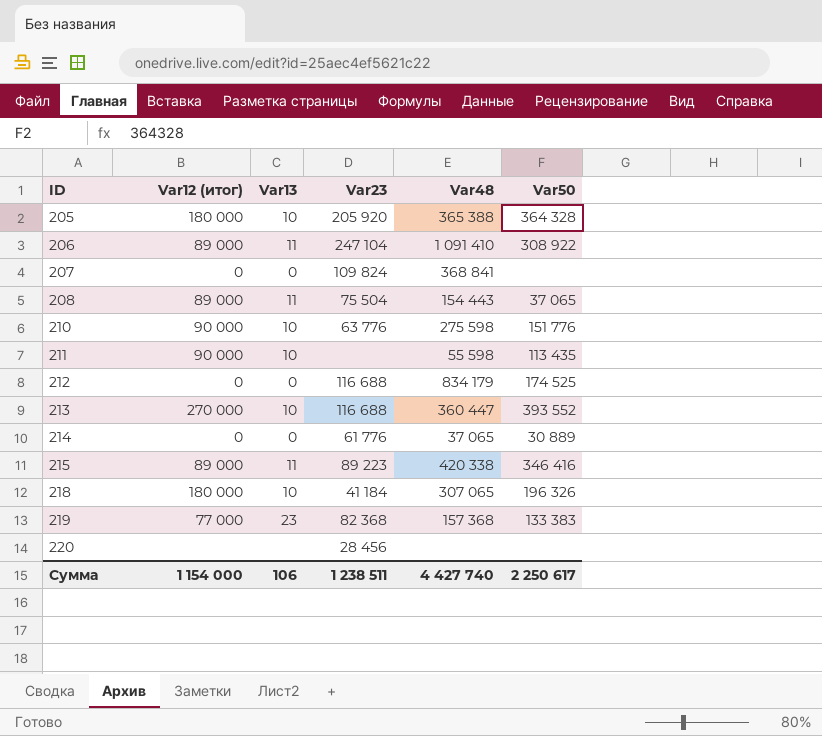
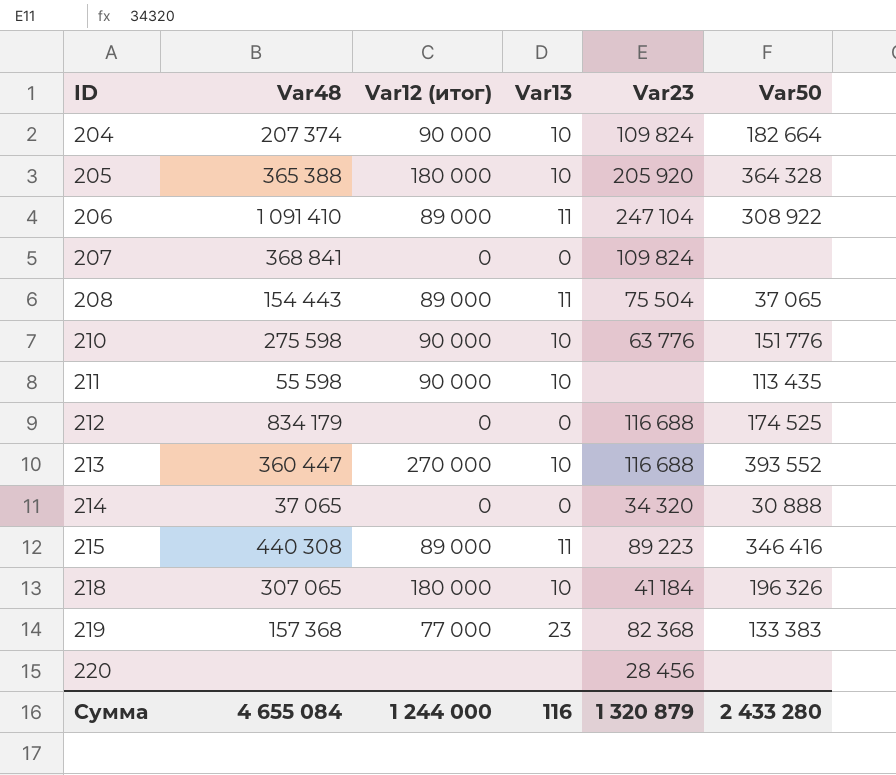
column Var48 | position: 5 -> 2
row 204: none -> 207 374 | 90 000 | 10 | 109 824 | 182 664
214 | Var23: 61 776 -> 34 320
214 | Var50: 30 889 -> 30 888
215 | Var48: 420 338 -> 440 308
Сумма | Var48: 4 427 740 -> 4 655 084
Сумма | Var12 (итог): 1 154 000 -> 1 244 000
Сумма | Var13: 106 -> 116
Сумма | Var23: 1 238 511 -> 1 320 879
Сумма | Var50: 2 250 617 -> 2 433 280

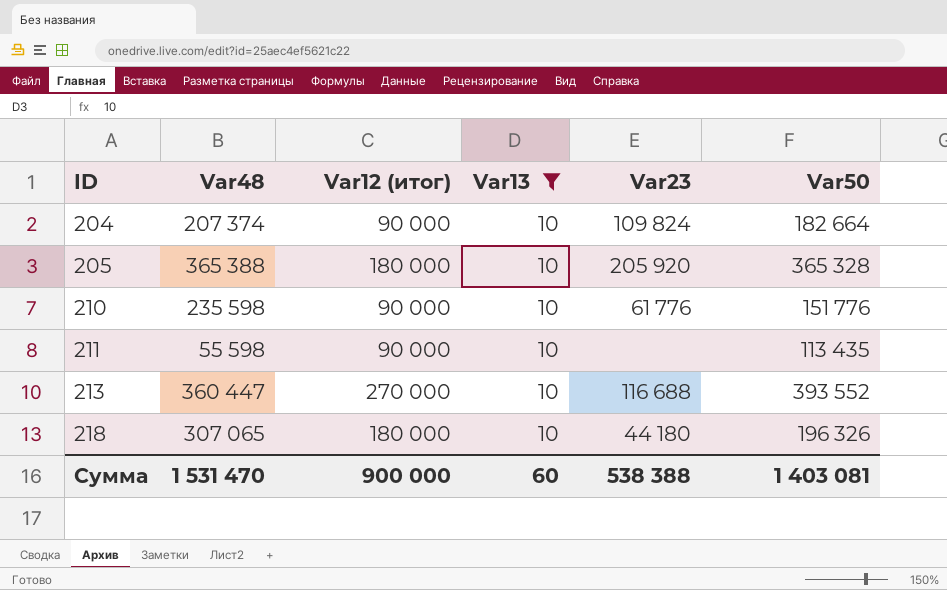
filter: none -> Var13 = 10
205 | Var50: 364 328 -> 365 328
210 | Var48: 275 598 -> 235 598
210 | Var23: 63 776 -> 61 776
218 | Var23: 41 184 -> 44 180
Сумма | Var48: 4 655 084 -> 1 531 470
Сумма | Var12 (итог): 1 244 000 -> 900 000
Сумма | Var13: 116 -> 60
Сумма | Var23: 1 320 879 -> 538 388
Сумма | Var50: 2 433 280 -> 1 403 081

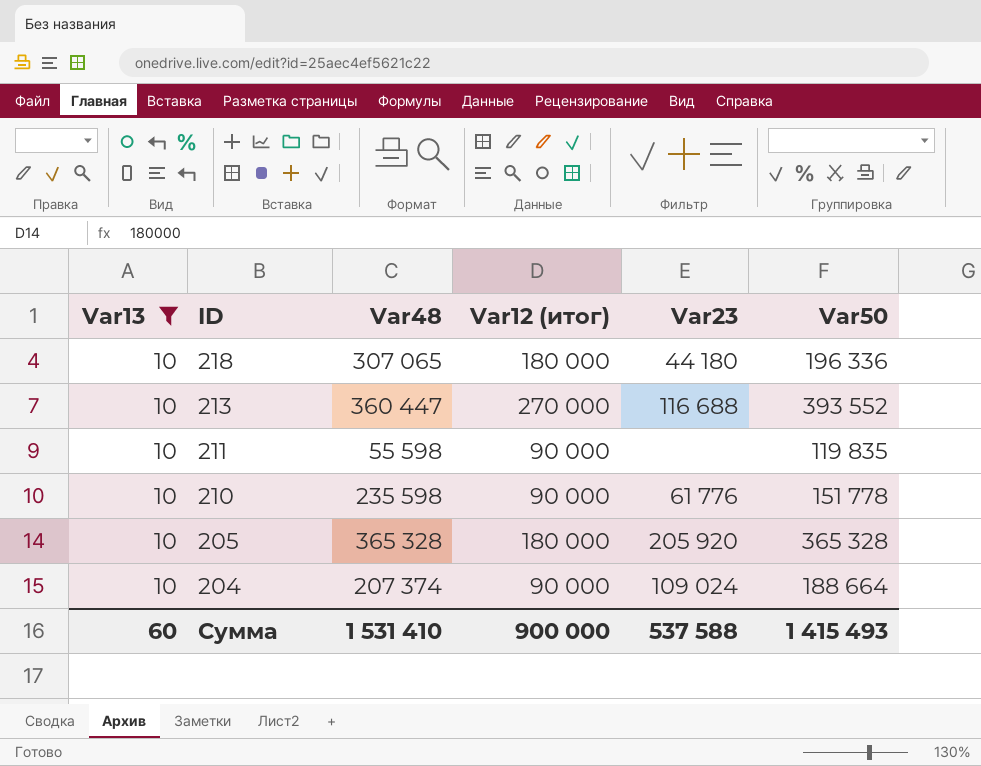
row order: ID ascending -> ID descending
column Var13 | position: 4 -> 1
218 | Var50: 196 326 -> 196 336
211 | Var50: 113 435 -> 119 835
210 | Var50: 151 776 -> 151 778
205 | Var48: 365 388 -> 365 328
204 | Var23: 109 824 -> 109 024
204 | Var50: 182 664 -> 188 664
Сумма | Var48: 1 531 470 -> 1 531 410
Сумма | Var23: 538 388 -> 537 588
Сумма | Var50: 1 403 081 -> 1 415 493

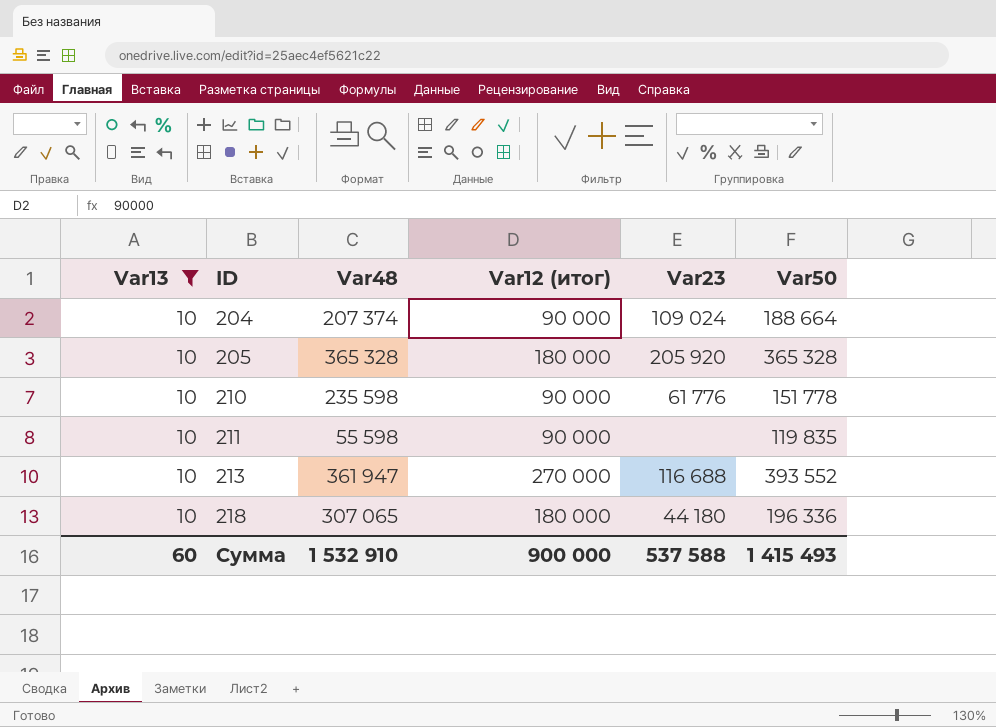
row order: ID descending -> ID ascending
213 | Var48: 360 447 -> 361 947
Сумма | Var48: 1 531 410 -> 1 532 910

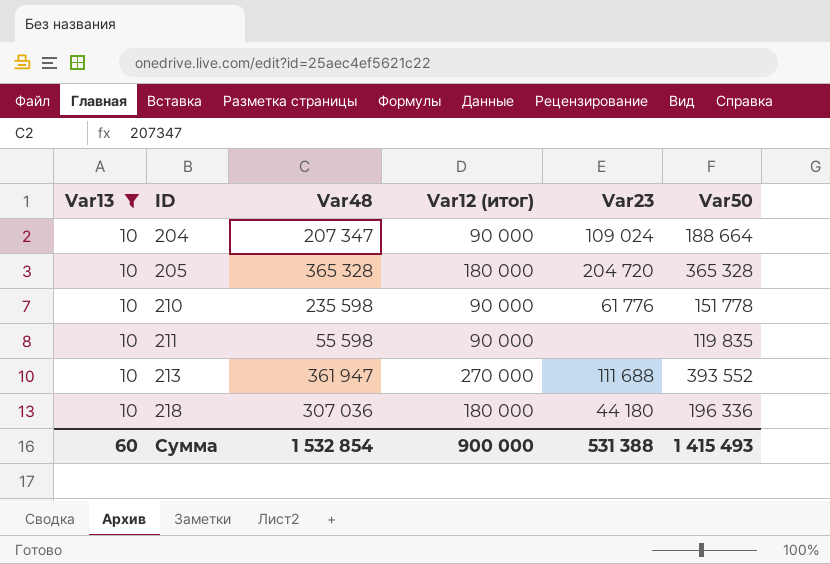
204 | Var48: 207 374 -> 207 347
205 | Var23: 205 920 -> 204 720
213 | Var23: 116 688 -> 111 688
218 | Var48: 307 065 -> 307 036
Сумма | Var48: 1 532 910 -> 1 532 854
Сумма | Var23: 537 588 -> 531 388

